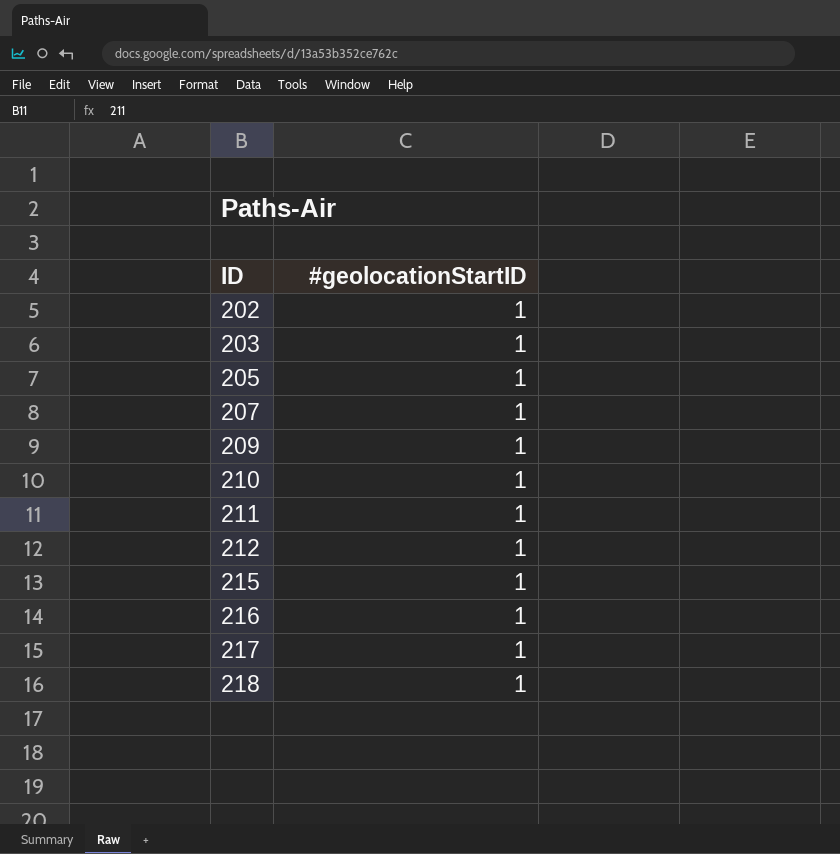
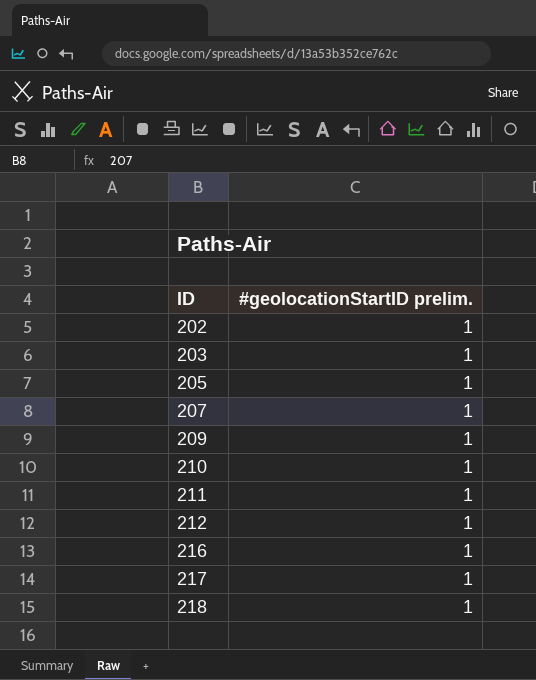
column name: #geolocationStartID -> #geolocationStartID prelim.
row 215: 1 -> none

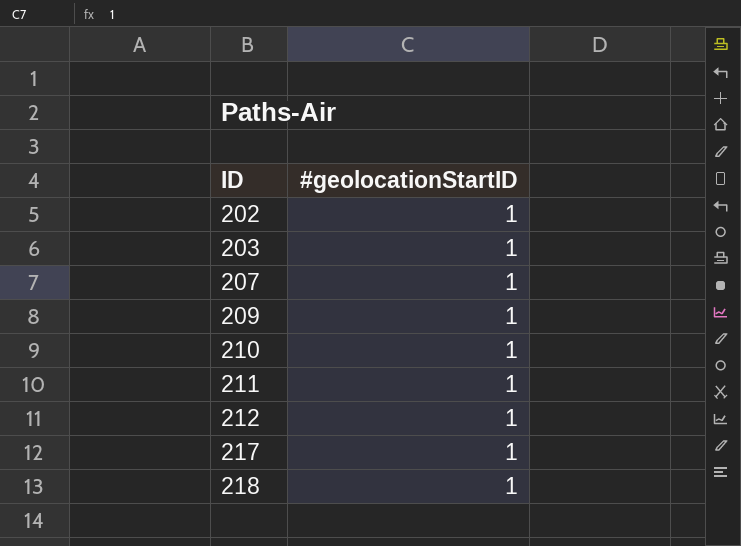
column name: #geolocationStartID prelim. -> #geolocationStartID
row 205: 1 -> none
row 216: 1 -> none

